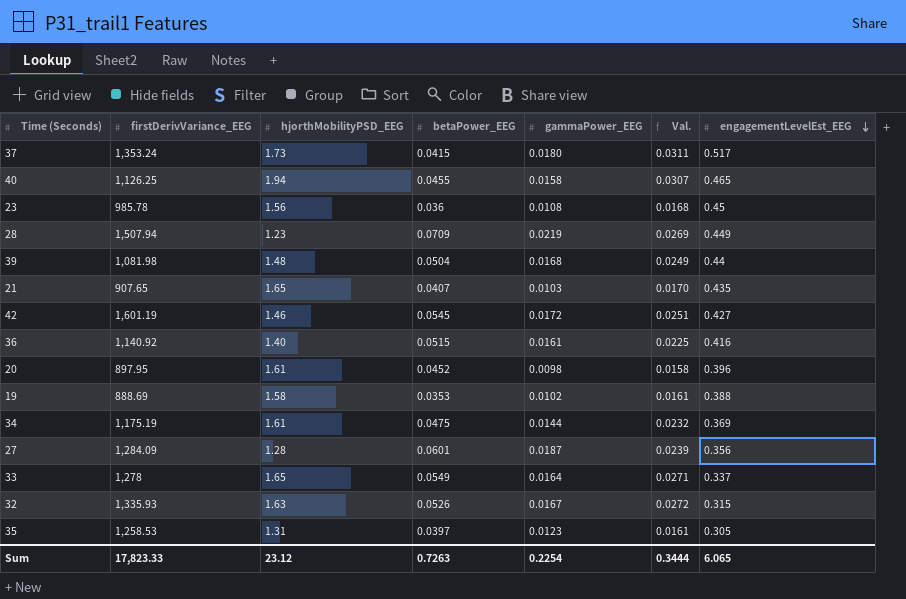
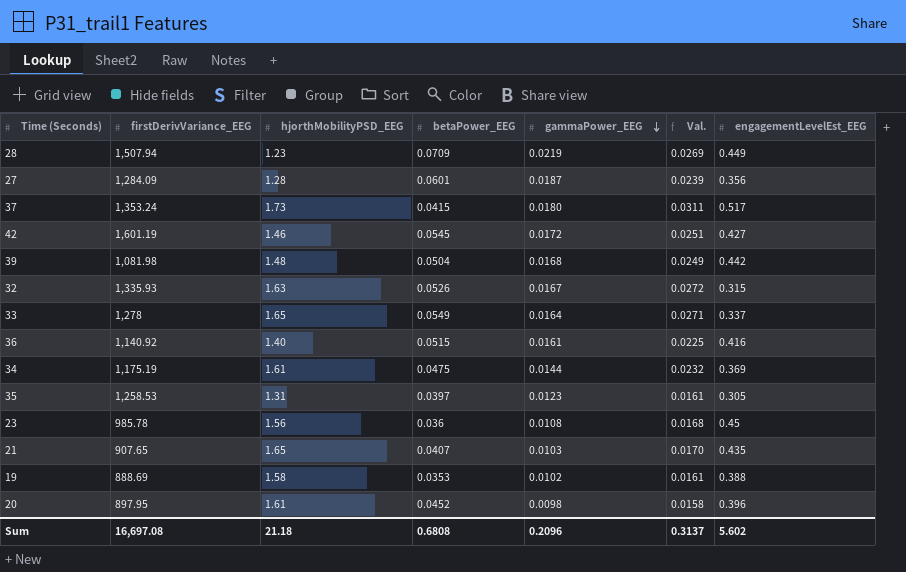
row order: engagementLevelEst_EEG descending -> gammaPower_EEG descending
row 40: 1,126.25 | 1.94 | 0.0455 | 0.0158 | 0.0307 | 0.465 -> none
39 | engagementLevelEst_EEG: 0.44 -> 0.442
Sum | firstDerivVariance_EEG: 17,823.33 -> 16,697.08
Sum | hjorthMobilityPSD_EEG: 23.12 -> 21.18
Sum | betaPower_EEG: 0.7263 -> 0.6808
Sum | gammaPower_EEG: 0.2254 -> 0.2096
Sum | Val.: 0.3444 -> 0.3137
Sum | engagementLevelEst_EEG: 6.065 -> 5.602

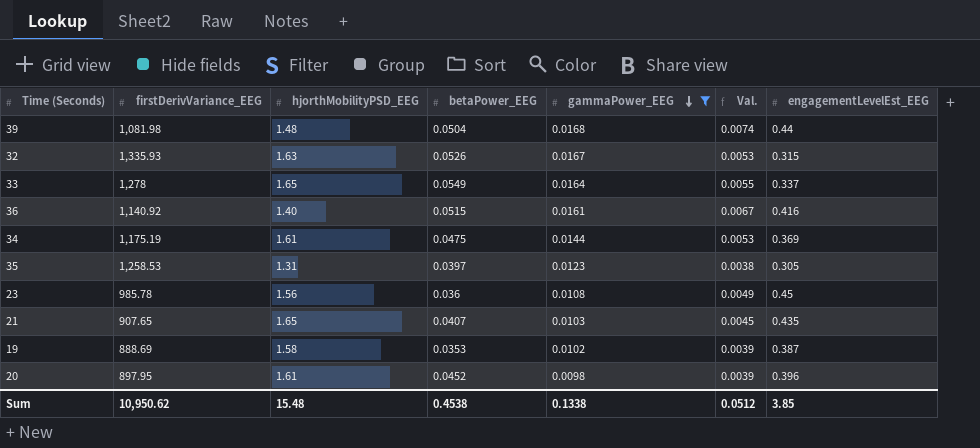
filter: none -> gammaPower_EEG <= 0.0168
column Val. | formula: [hjorthMobilityPSD_EEG] * [gammaPower_EEG] -> [gammaPower_EEG] * [engagementLevelEst_EEG]
39 | engagementLevelEst_EEG: 0.442 -> 0.44
19 | engagementLevelEst_EEG: 0.388 -> 0.387
Sum | firstDerivVariance_EEG: 16,697.08 -> 10,950.62
Sum | hjorthMobilityPSD_EEG: 21.18 -> 15.48
Sum | betaPower_EEG: 0.6808 -> 0.4538
Sum | gammaPower_EEG: 0.2096 -> 0.1338
Sum | Val.: 0.3137 -> 0.0512
Sum | engagementLevelEst_EEG: 5.602 -> 3.85

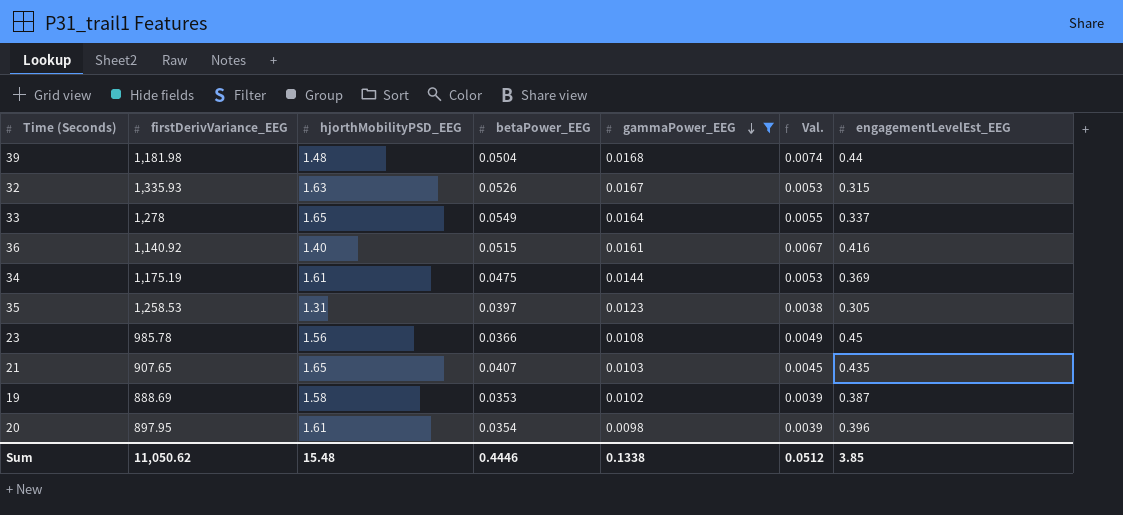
39 | firstDerivVariance_EEG: 1,081.98 -> 1,181.98
23 | betaPower_EEG: 0.036 -> 0.0366
20 | betaPower_EEG: 0.0452 -> 0.0354
Sum | firstDerivVariance_EEG: 10,950.62 -> 11,050.62
Sum | betaPower_EEG: 0.4538 -> 0.4446

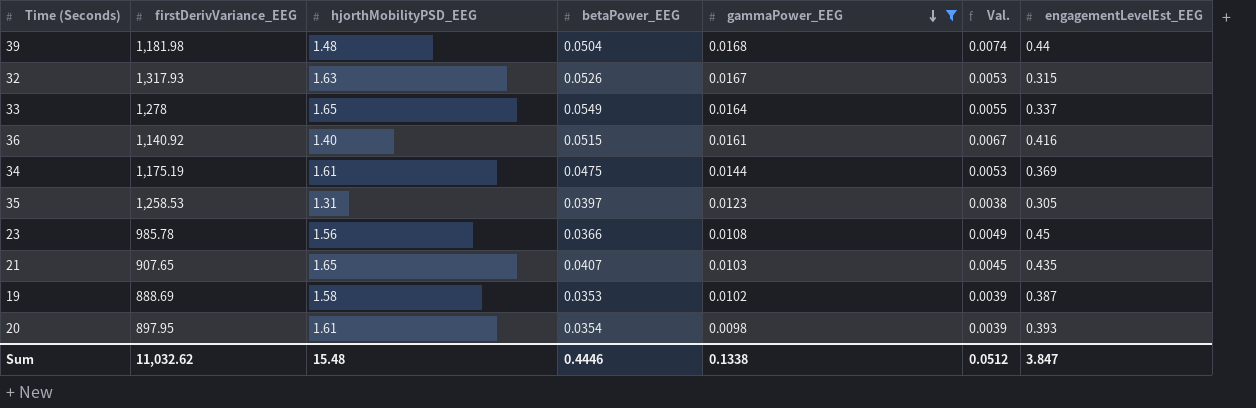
32 | firstDerivVariance_EEG: 1,335.93 -> 1,317.93
20 | engagementLevelEst_EEG: 0.396 -> 0.393
Sum | firstDerivVariance_EEG: 11,050.62 -> 11,032.62
Sum | engagementLevelEst_EEG: 3.85 -> 3.847

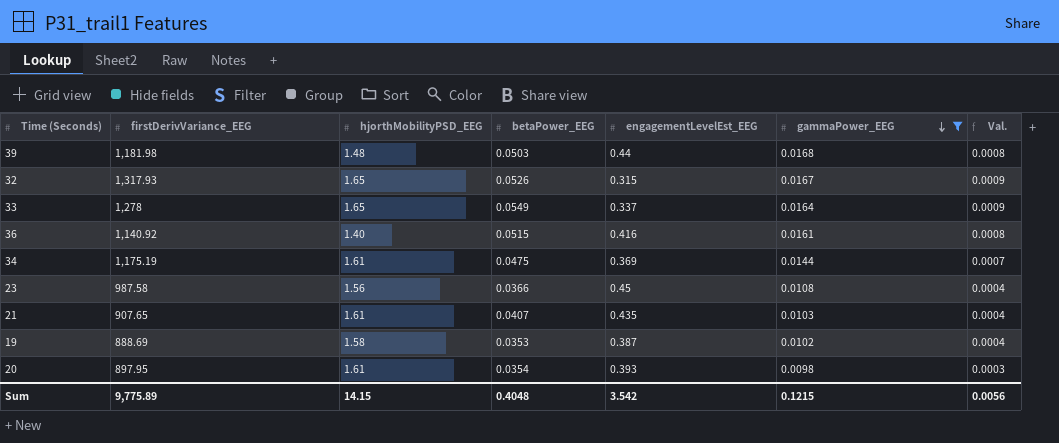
column engagementLevelEst_EEG | position: 7 -> 5
column Val. | formula: [gammaPower_EEG] * [engagementLevelEst_EEG] -> [betaPower_EEG] * [gammaPower_EEG]
row 35: 1,258.53 | 1.31 | 0.0397 | 0.0123 | 0.0038 | 0.305 -> none
39 | betaPower_EEG: 0.0504 -> 0.0503
32 | hjorthMobilityPSD_EEG: 1.63 -> 1.65
23 | firstDerivVariance_EEG: 985.78 -> 987.58
21 | hjorthMobilityPSD_EEG: 1.65 -> 1.61
Sum | firstDerivVariance_EEG: 11,032.62 -> 9,775.89
Sum | hjorthMobilityPSD_EEG: 15.48 -> 14.15
Sum | betaPower_EEG: 0.4446 -> 0.4048
Sum | engagementLevelEst_EEG: 3.847 -> 3.542
Sum | gammaPower_EEG: 0.1338 -> 0.1215
Sum | Val.: 0.0512 -> 0.0056

